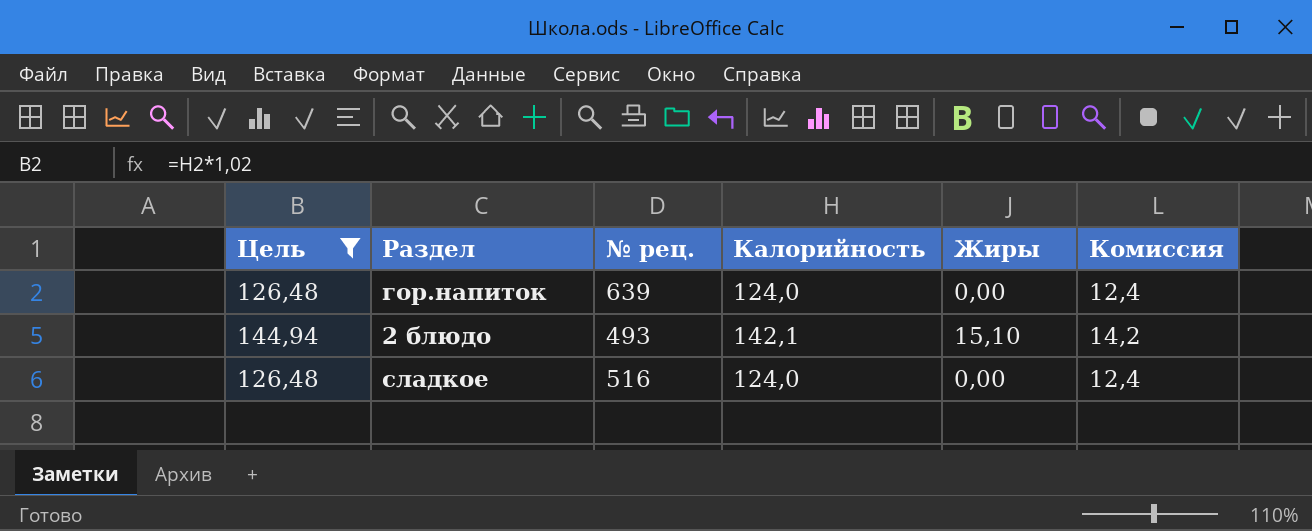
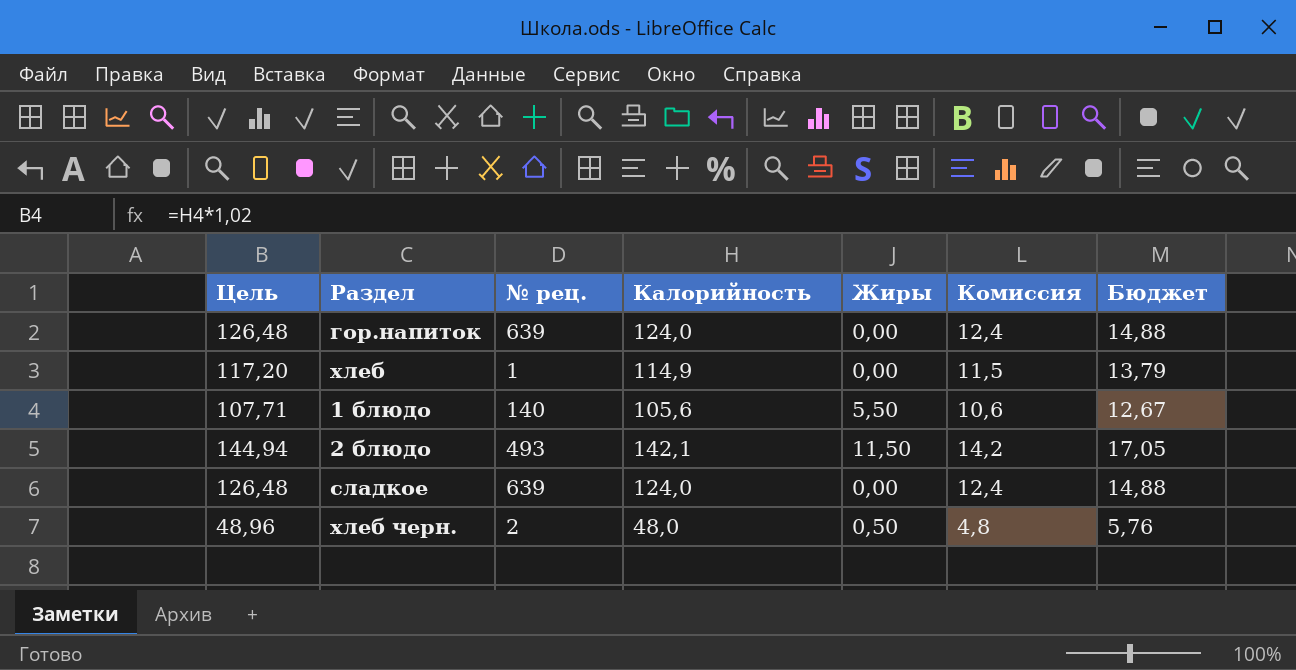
filter: Цель >= 126,48 -> none
column Бюджет | formula: none -> [Калорийность] * 0,12
2 блюдо | Жиры: 15,10 -> 11,50
сладкое | № рец.: 516 -> 639

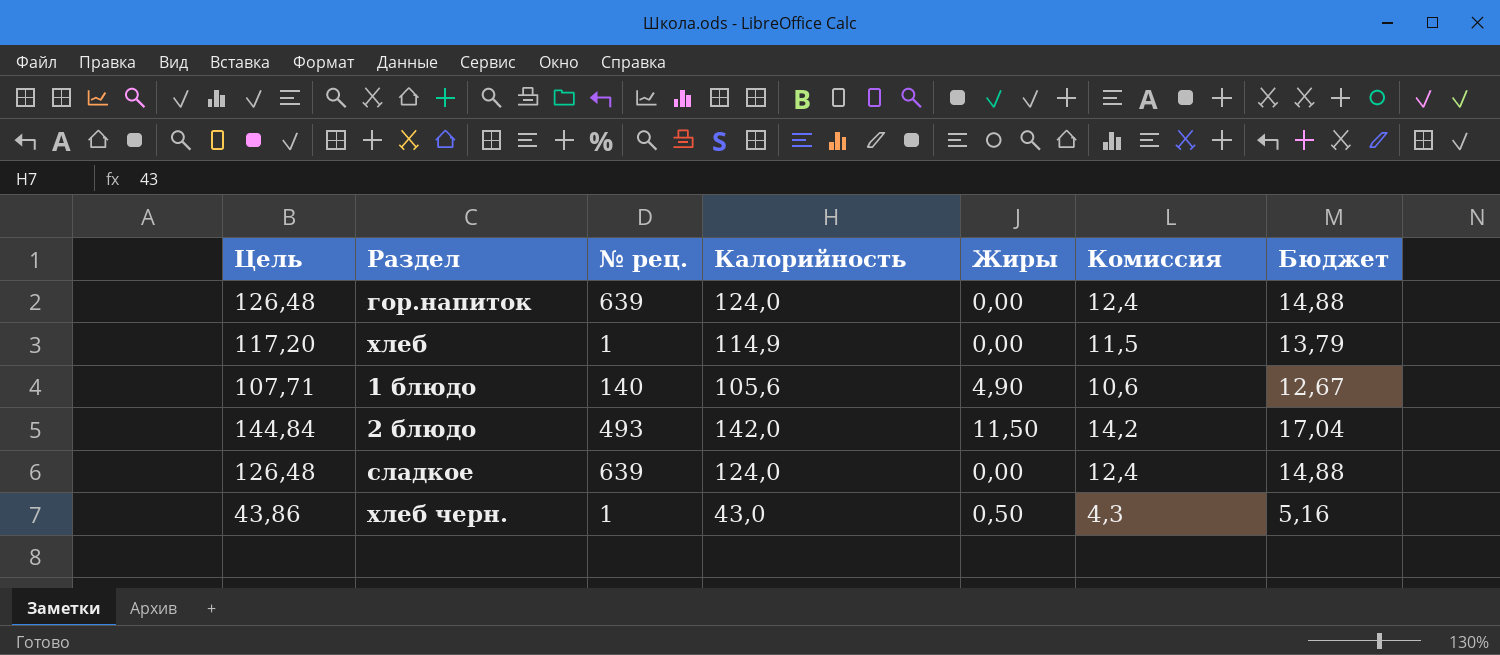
1 блюдо | Жиры: 5,50 -> 4,90
2 блюдо | Цель: 144,94 -> 144,84
2 блюдо | Калорийность: 142,1 -> 142,0
2 блюдо | Бюджет: 17,05 -> 17,04
хлеб черн. | Цель: 48,96 -> 43,86
хлеб черн. | № рец.: 2 -> 1
хлеб черн. | Калорийность: 48,0 -> 43,0
хлеб черн. | Комиссия: 4,8 -> 4,3
хлеб черн. | Бюджет: 5,76 -> 5,16

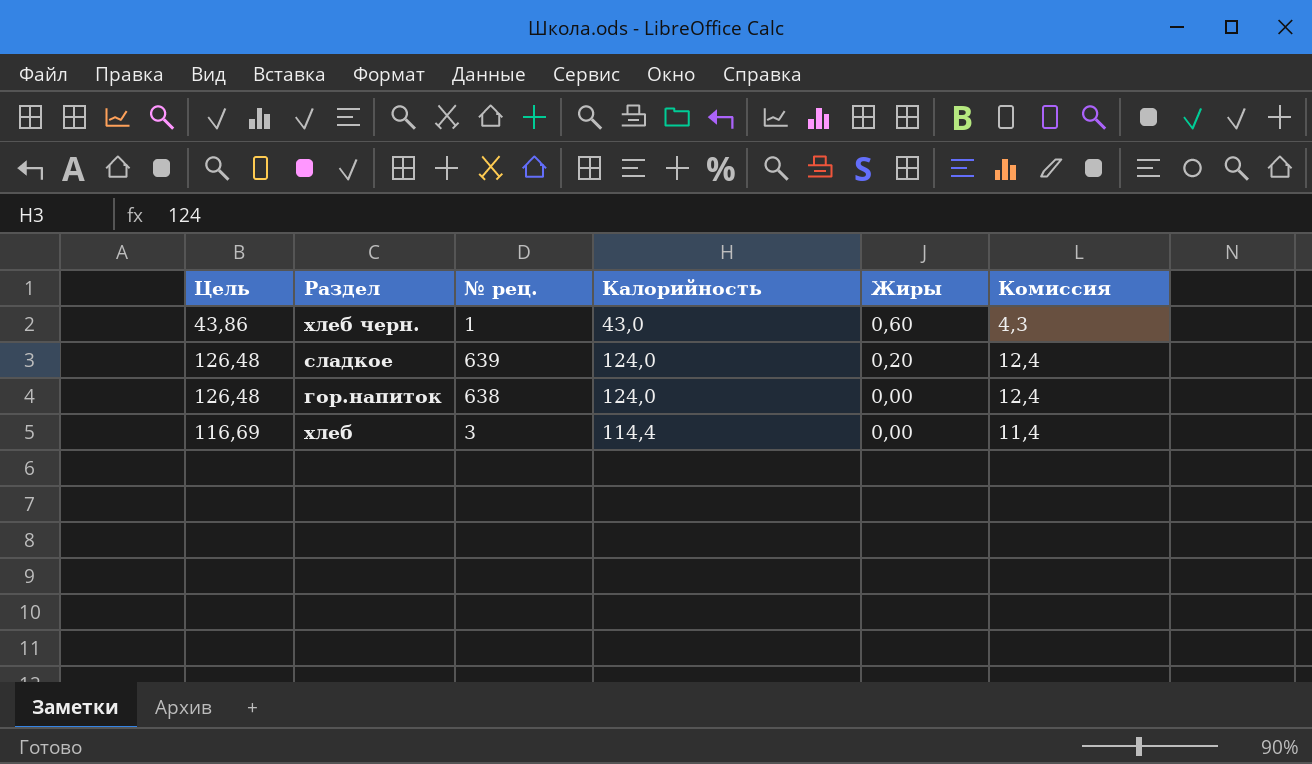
row order: none -> Жиры descending
column Бюджет | formula: [Калорийность] * 0,12 -> none
row 1 блюдо: 107,71 | 140 | 105,6 | 4,90 | 10,6 | 12,67 -> none
row 2 блюдо: 144,84 | 493 | 142,0 | 11,50 | 14,2 | 17,04 -> none
хлеб черн. | Жиры: 0,50 -> 0,60
сладкое | Жиры: 0,00 -> 0,20
гор.напиток | № рец.: 639 -> 638
хлеб | Цель: 117,20 -> 116,69
хлеб | № рец.: 1 -> 3
хлеб | Калорийность: 114,9 -> 114,4
хлеб | Комиссия: 11,5 -> 11,4

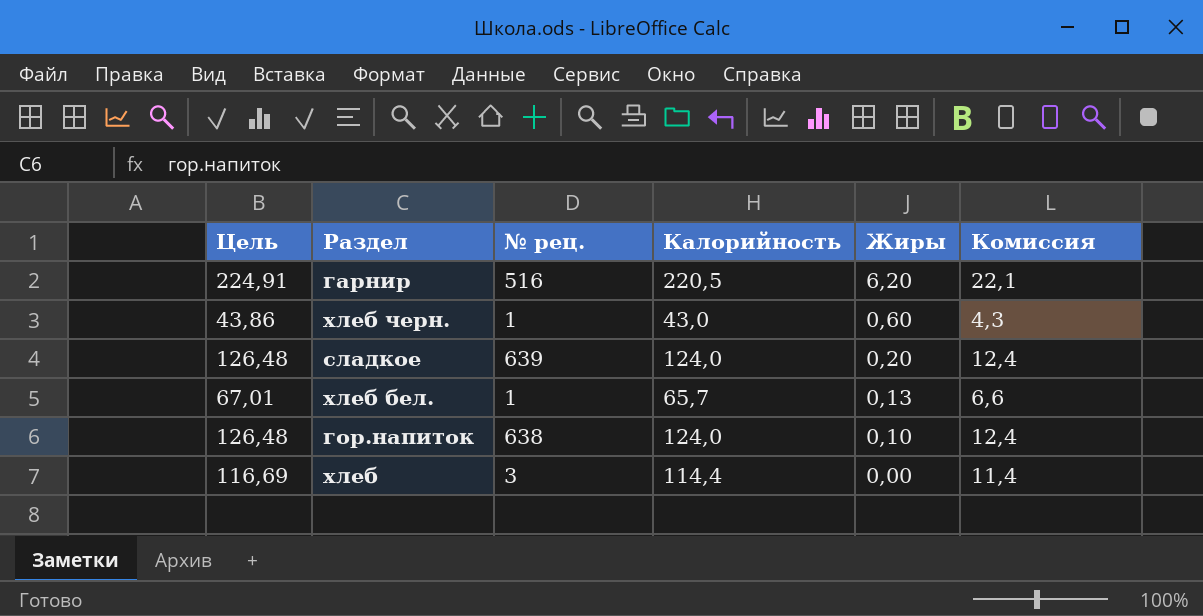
row гарнир: none -> 224,91 | 516 | 220,5 | 6,20 | 22,1
row хлеб бел.: none -> 67,01 | 1 | 65,7 | 0,13 | 6,6
гор.напиток | Жиры: 0,00 -> 0,10

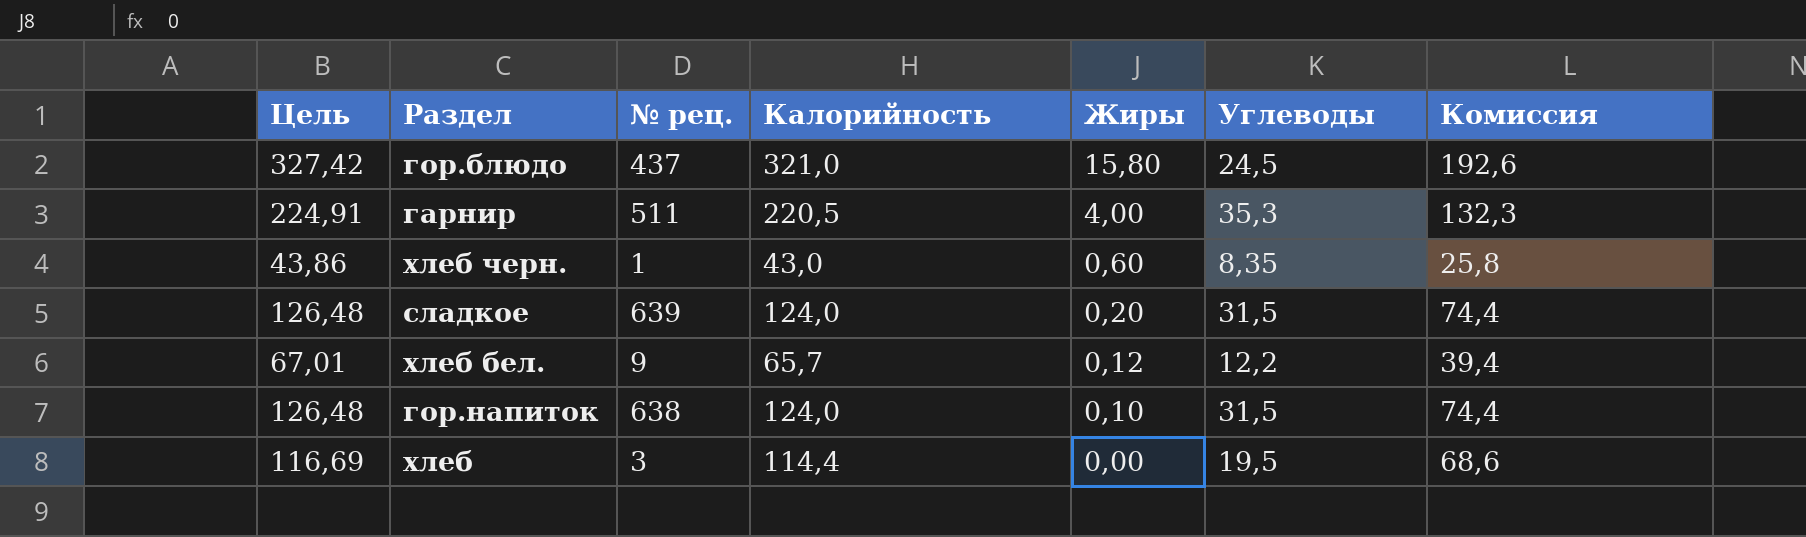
column Углеводы | position: none -> 6
column Комиссия | formula: [Калорийность] * 0,1 -> [Калорийность] * 0,6
row гор.блюдо: none -> 327,42 | 437 | 321,0 | 15,80 | 24,5 | 192,6
гарнир | № рец.: 516 -> 511
гарнир | Жиры: 6,20 -> 4,00
хлеб бел. | № рец.: 1 -> 9
хлеб бел. | Жиры: 0,13 -> 0,12

